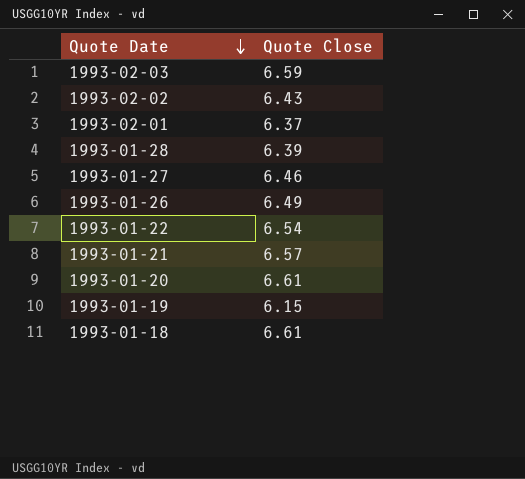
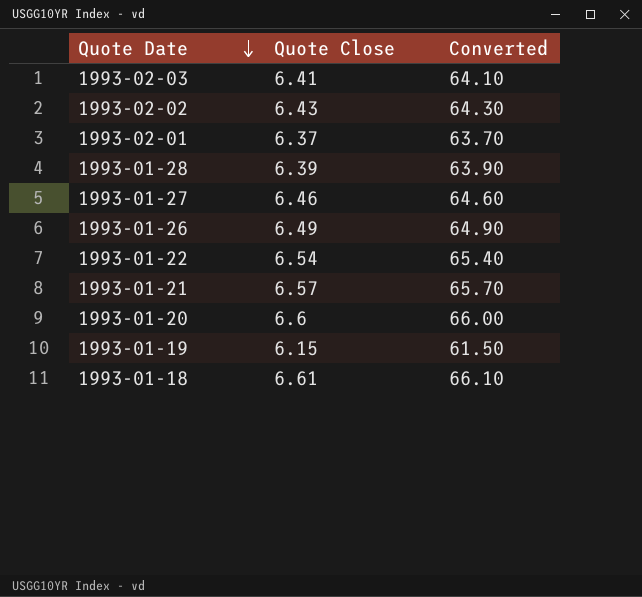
column Converted | formula: none -> [Quote Close] * 10
1993-02-03 | Quote Close: 6.59 -> 6.41
1993-01-20 | Quote Close: 6.61 -> 6.6

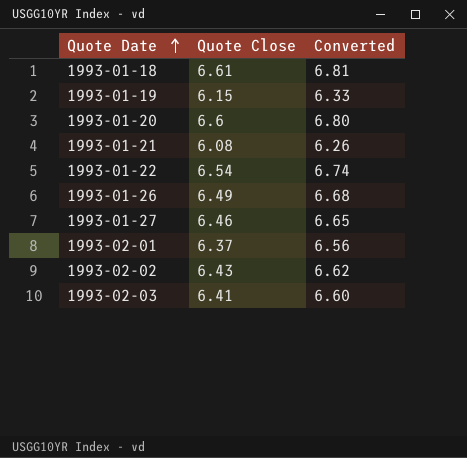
row order: Quote Date descending -> Quote Date ascending
column Converted | formula: [Quote Close] * 10 -> [Quote Close] * 1.03
row 1993-01-28: 6.39 | 63.90 -> none
1993-01-21 | Quote Close: 6.57 -> 6.08

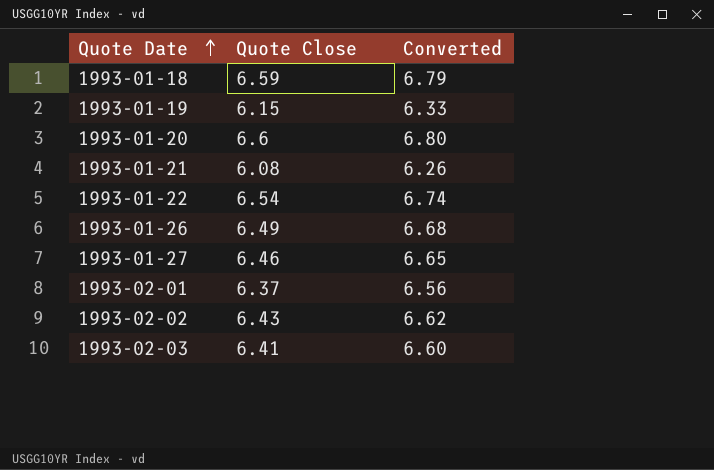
1993-01-18 | Quote Close: 6.61 -> 6.59
1993-01-18 | Converted: 6.81 -> 6.79

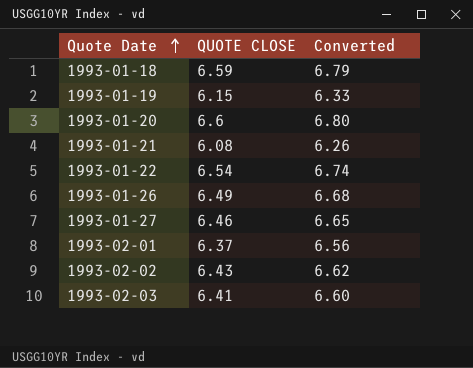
column name: Quote Close -> QUOTE CLOSE

